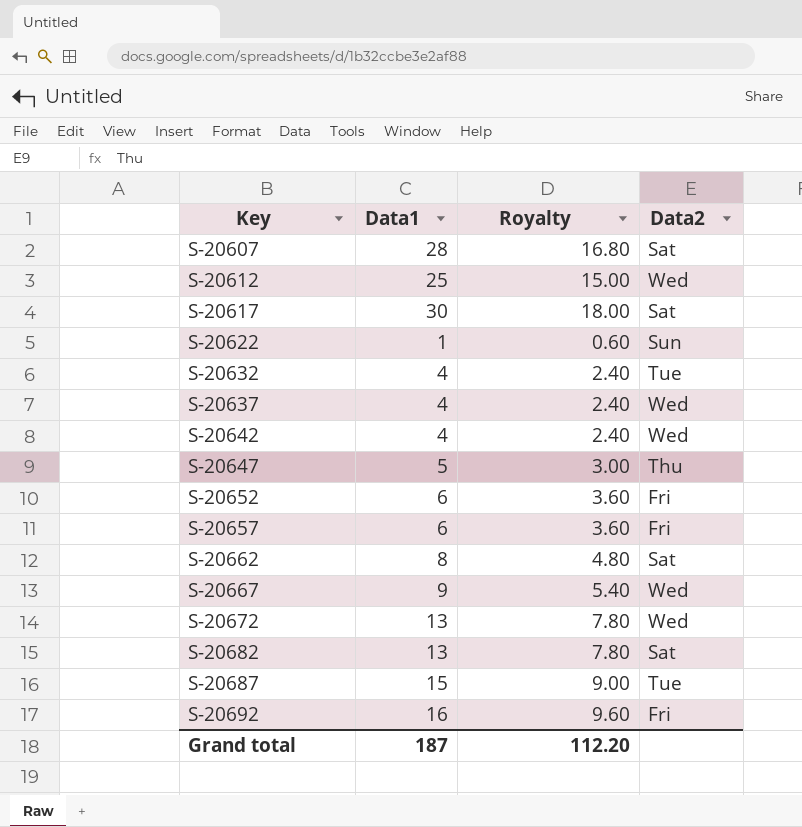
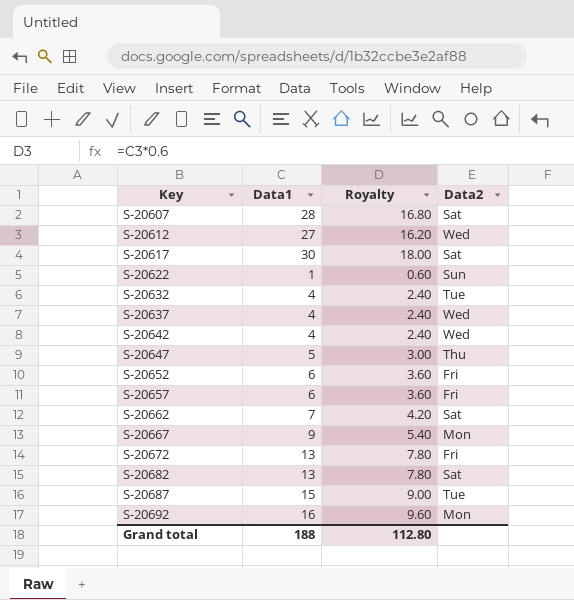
S-20612 | Data1: 25 -> 27
S-20612 | Royalty: 15.00 -> 16.20
S-20662 | Data1: 8 -> 7
S-20662 | Royalty: 4.80 -> 4.20
S-20667 | Data2: Wed -> Mon
S-20672 | Data2: Wed -> Fri
S-20692 | Data2: Fri -> Mon
Grand total | Data1: 187 -> 188
Grand total | Royalty: 112.20 -> 112.80

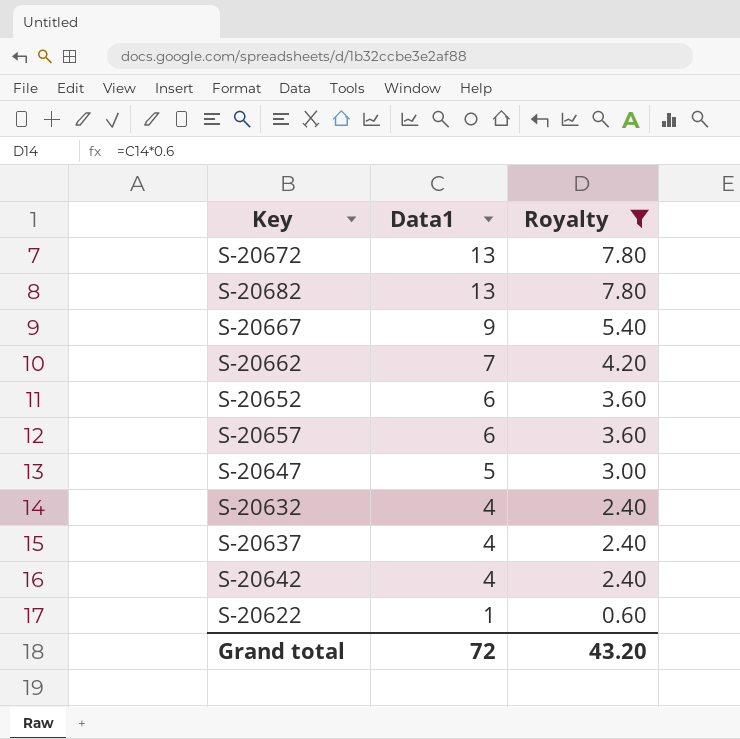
filter: none -> Royalty <= 7.80
row order: Key ascending -> Data1 descending
column Data2 | position: 4 -> none
Grand total | Data1: 188 -> 72
Grand total | Royalty: 112.80 -> 43.20

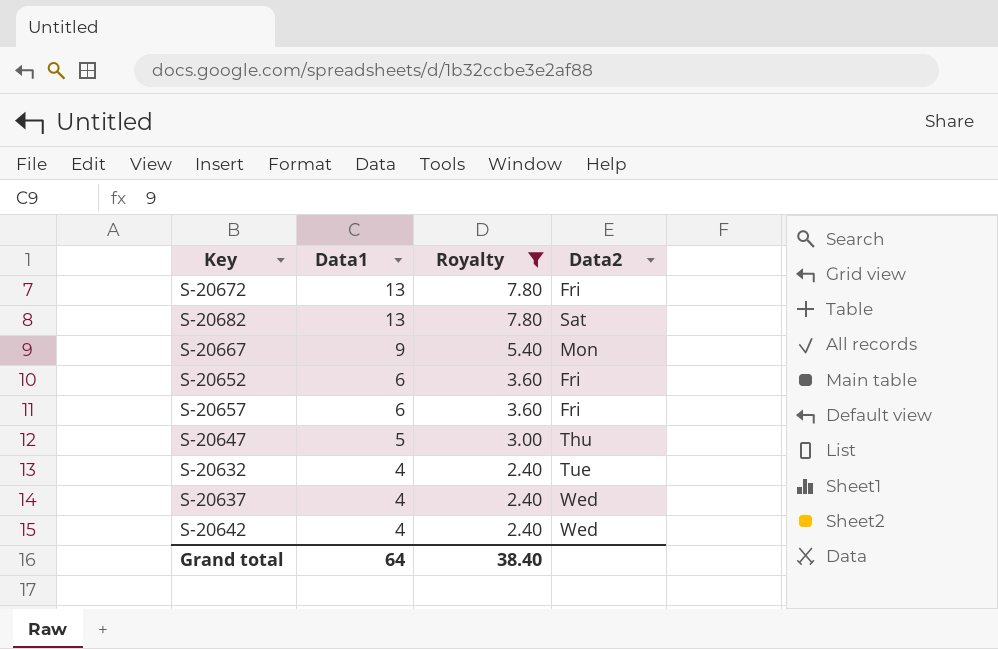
column Data2 | position: none -> 4
row S-20662: 7 | 4.20 -> none
row S-20622: 1 | 0.60 -> none
Grand total | Data1: 72 -> 64
Grand total | Royalty: 43.20 -> 38.40

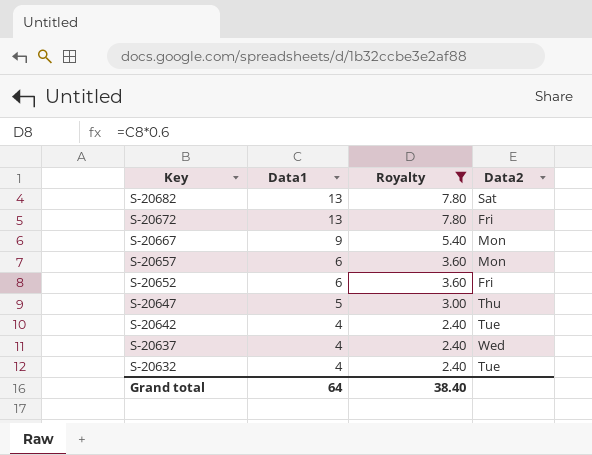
row order: Data1 descending -> Key descending
S-20657 | Data2: Fri -> Mon
S-20642 | Data2: Wed -> Tue

